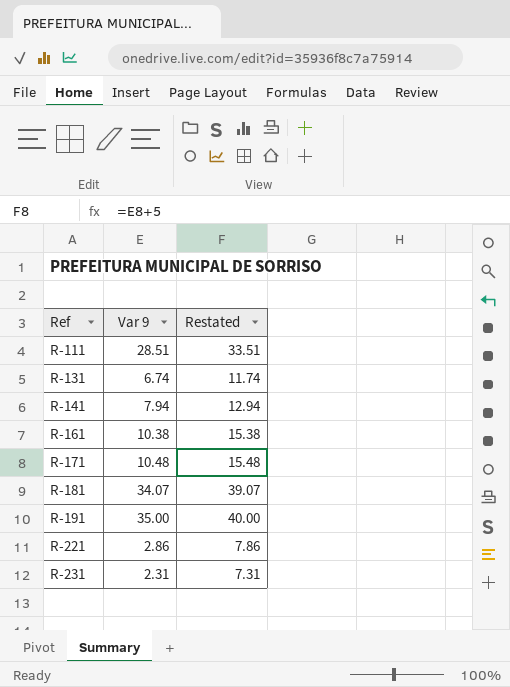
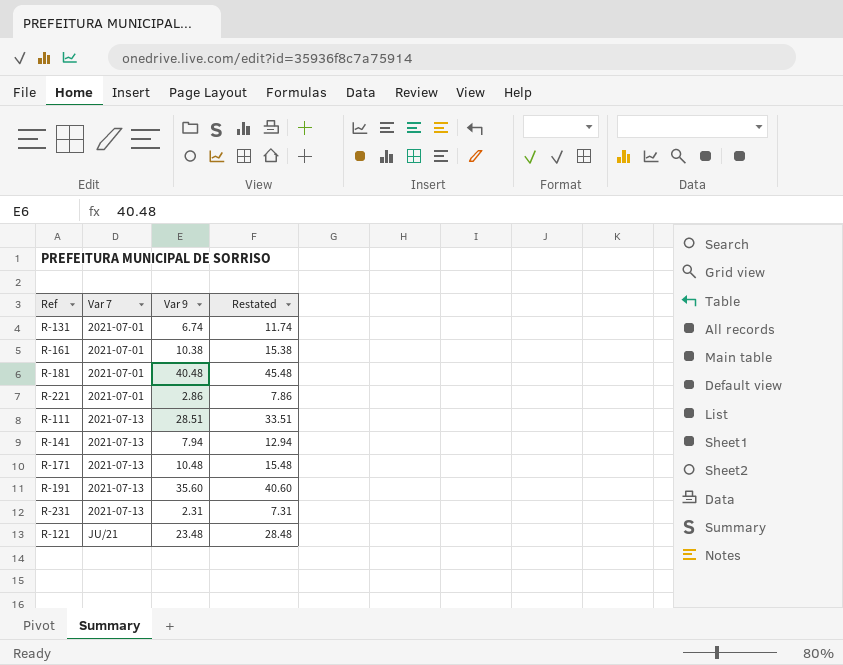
row order: Ref ascending -> Var 7 ascending
column Var 7 | position: none -> 2
R-181 | Var 9: 34.07 -> 40.48
R-181 | Restated: 39.07 -> 45.48
R-191 | Var 9: 35.00 -> 35.60
R-191 | Restated: 40.00 -> 40.60
row R-121: none -> JU/21 | 23.48 | 28.48

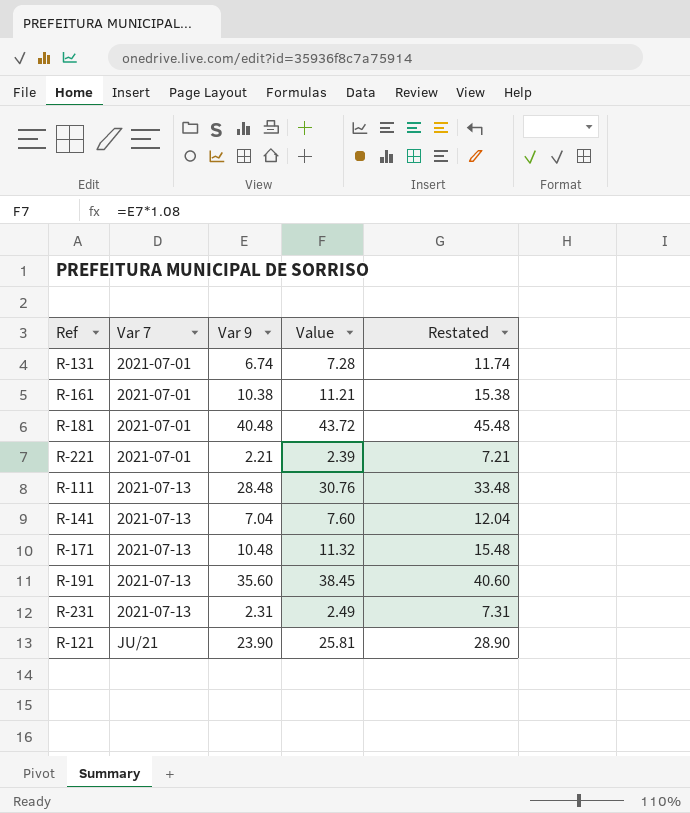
column Value | formula: none -> [Var 9] * 1.08
R-221 | Var 9: 2.86 -> 2.21
R-221 | Restated: 7.86 -> 7.21
R-111 | Var 9: 28.51 -> 28.48
R-111 | Restated: 33.51 -> 33.48
R-141 | Var 9: 7.94 -> 7.04
R-141 | Restated: 12.94 -> 12.04
R-121 | Var 9: 23.48 -> 23.90
R-121 | Restated: 28.48 -> 28.90

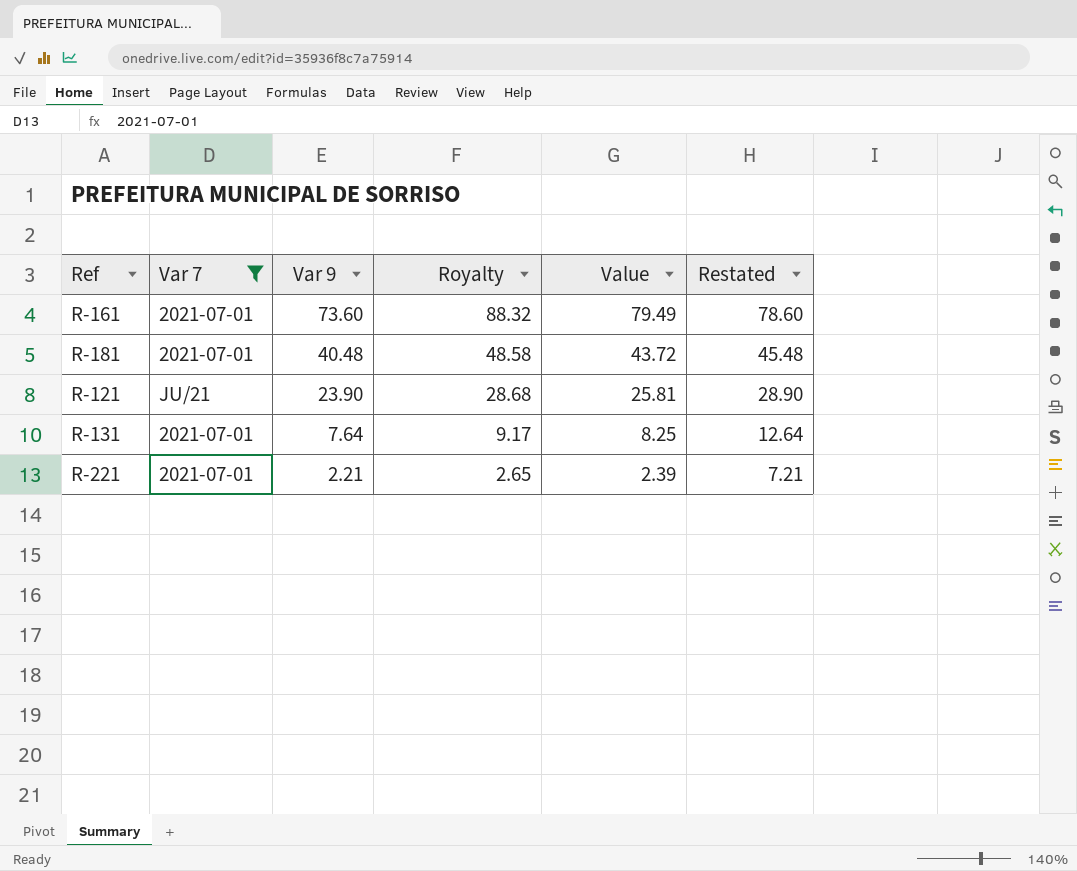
filter: none -> Var 7 != 2021-07-13
row order: Var 7 ascending -> Var 9 descending
column Royalty | formula: none -> [Var 9] * 1.2
R-161 | Var 9: 10.38 -> 73.60
R-161 | Value: 11.21 -> 79.49
R-161 | Restated: 15.38 -> 78.60
R-131 | Var 9: 6.74 -> 7.64
R-131 | Value: 7.28 -> 8.25
R-131 | Restated: 11.74 -> 12.64

